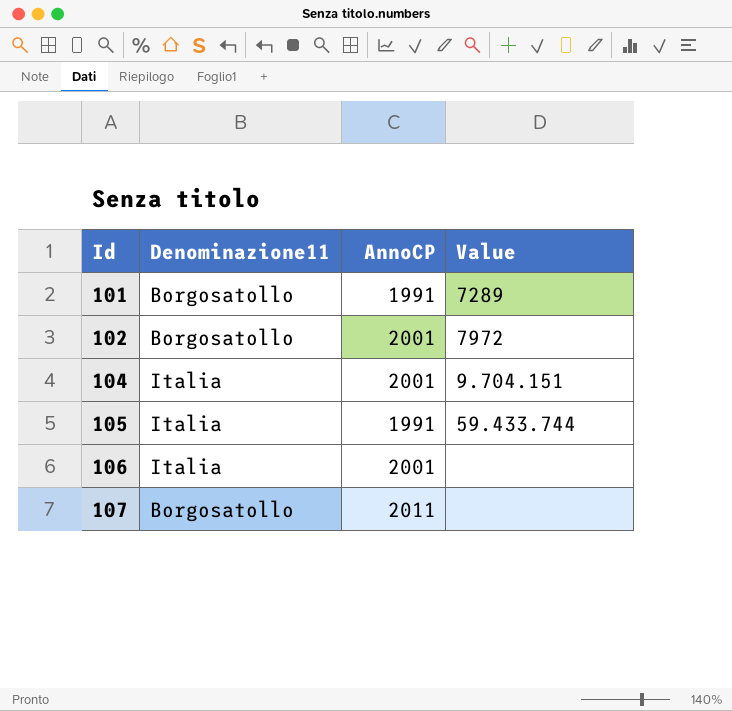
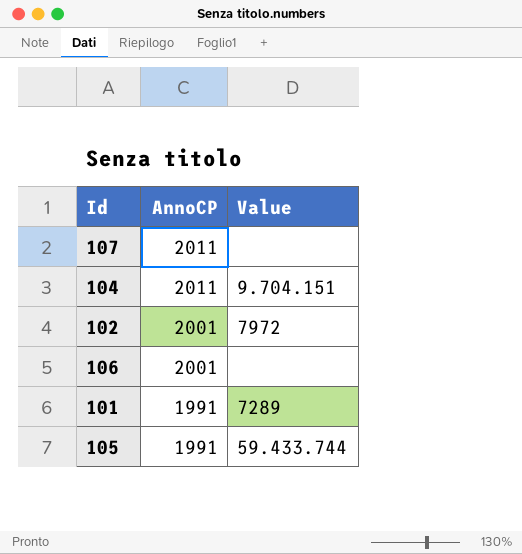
row order: Id ascending -> AnnoCP descending
column Denominazione11 | position: 2 -> none
104 | AnnoCP: 2001 -> 2011

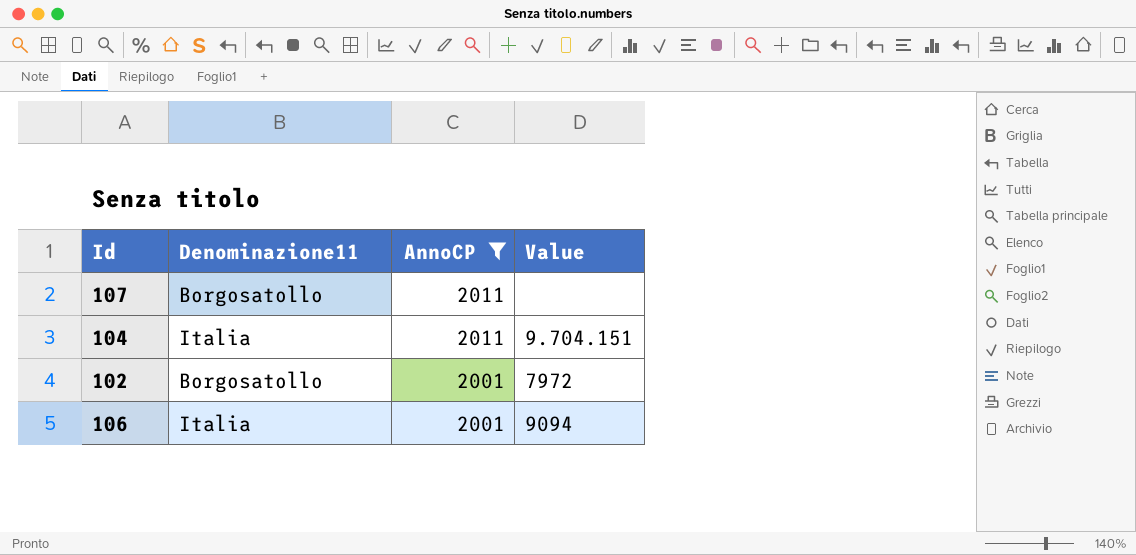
filter: none -> AnnoCP != 1991
column Denominazione11 | position: none -> 2
106 | Value: none -> 9094

